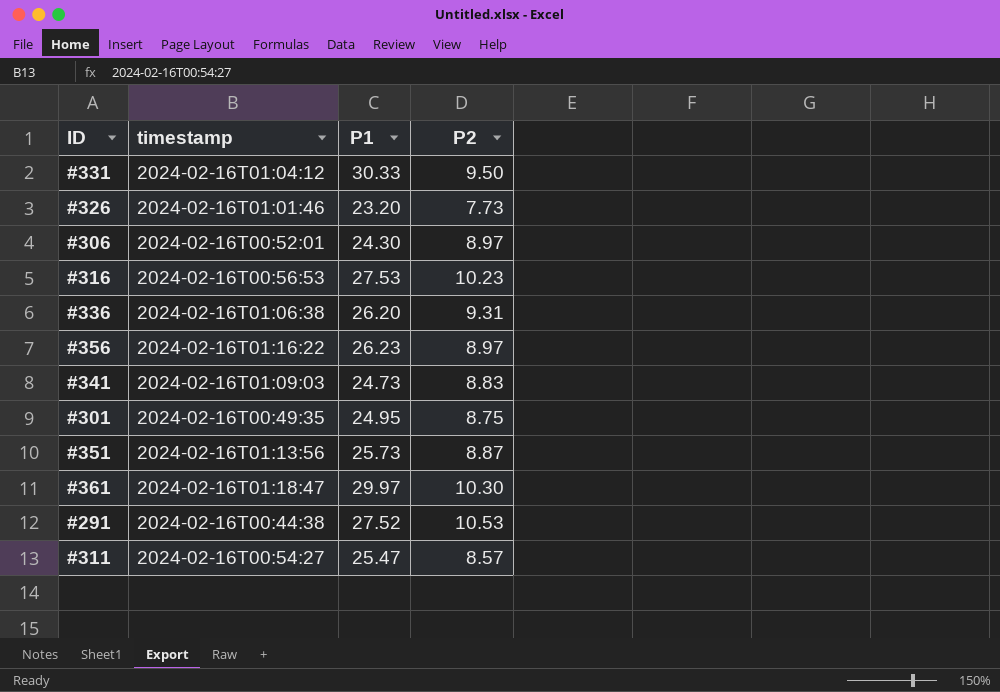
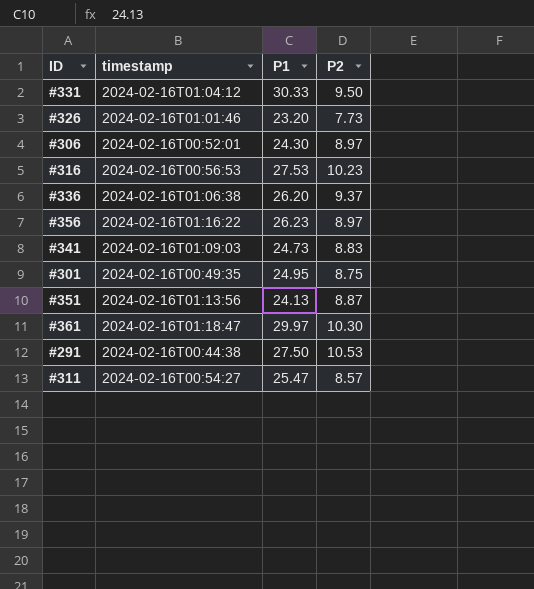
#336 | P2: 9.31 -> 9.37
#351 | P1: 25.73 -> 24.13
#291 | P1: 27.52 -> 27.50

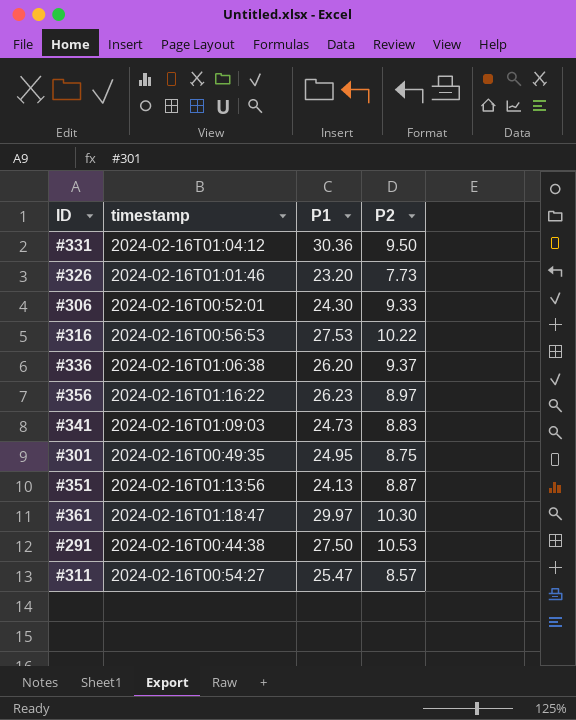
#331 | P1: 30.33 -> 30.36
#306 | P2: 8.97 -> 9.33
#316 | P2: 10.23 -> 10.22

